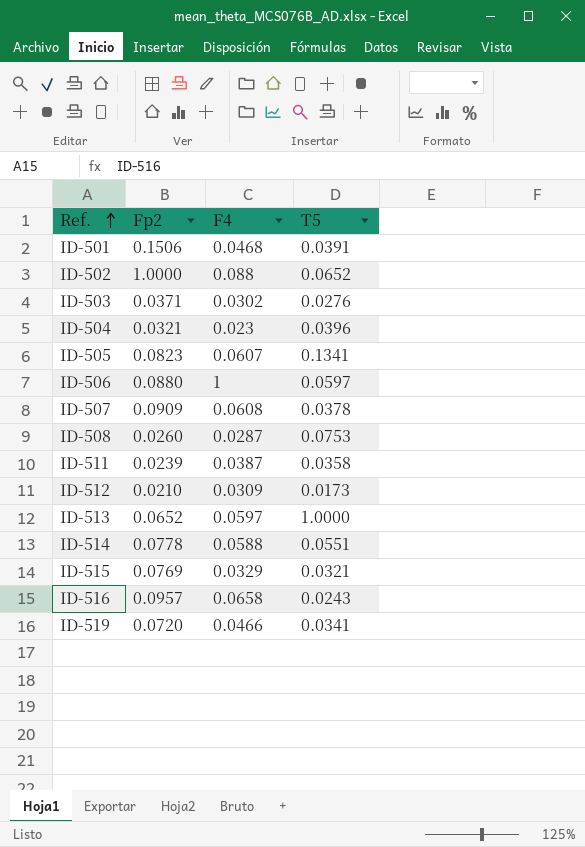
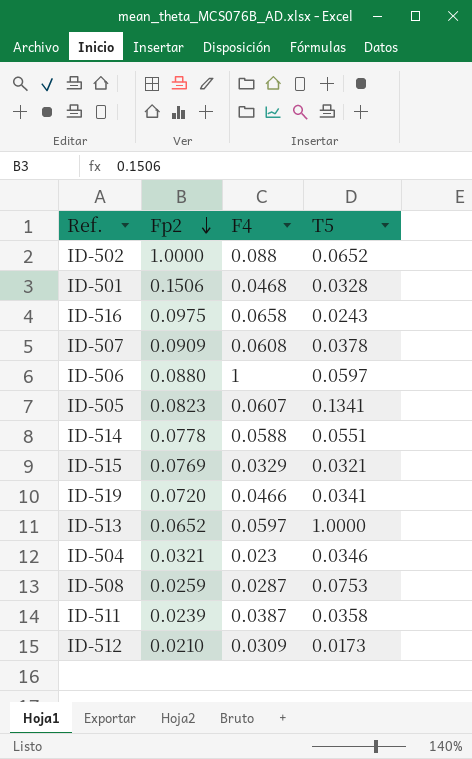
row order: Ref. ascending -> Fp2 descending
row ID-503: 0.0371 | 0.0302 | 0.0276 -> none
ID-501 | T5: 0.0391 -> 0.0328
ID-516 | Fp2: 0.0957 -> 0.0975
ID-504 | T5: 0.0396 -> 0.0346
ID-508 | Fp2: 0.0260 -> 0.0259

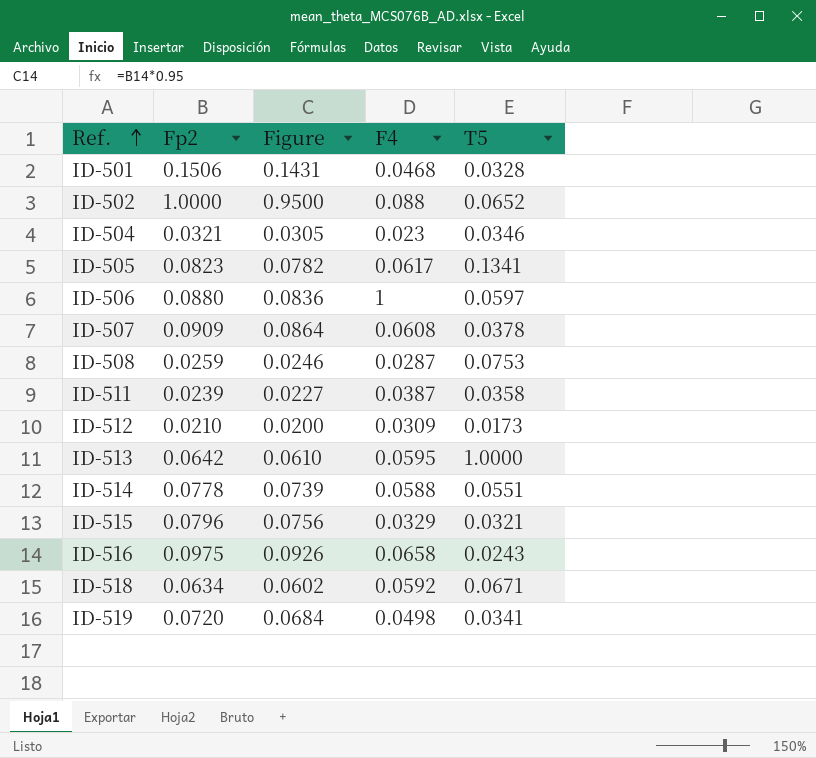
row order: Fp2 descending -> Ref. ascending
column Figure | formula: none -> [Fp2] * 0.95
ID-505 | F4: 0.0607 -> 0.0617
ID-513 | Fp2: 0.0652 -> 0.0642
ID-513 | F4: 0.0597 -> 0.0595
ID-515 | Fp2: 0.0769 -> 0.0796
row ID-518: none -> 0.0634 | 0.0602 | 0.0592 | 0.0671
ID-519 | F4: 0.0466 -> 0.0498

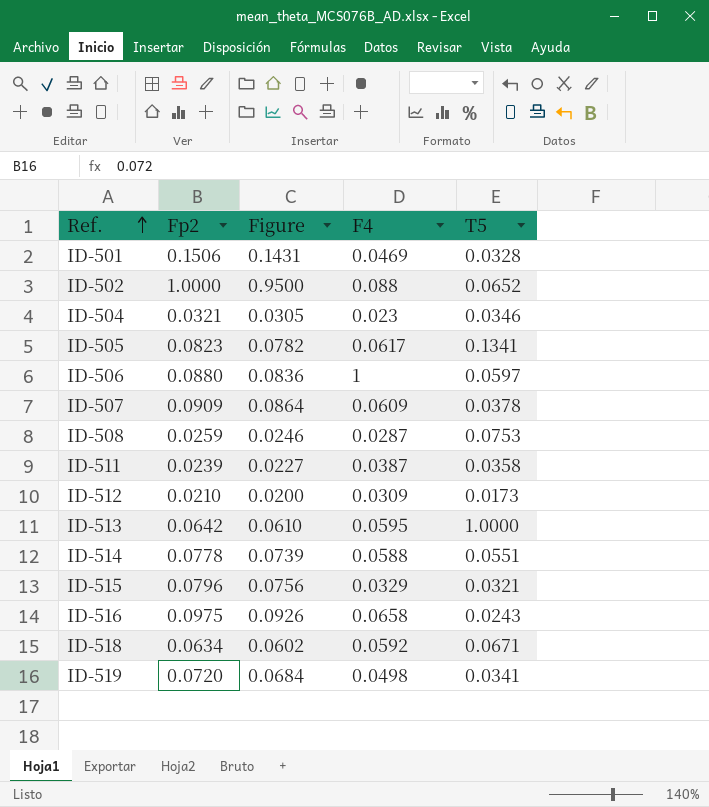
ID-501 | F4: 0.0468 -> 0.0469
ID-507 | F4: 0.0608 -> 0.0609

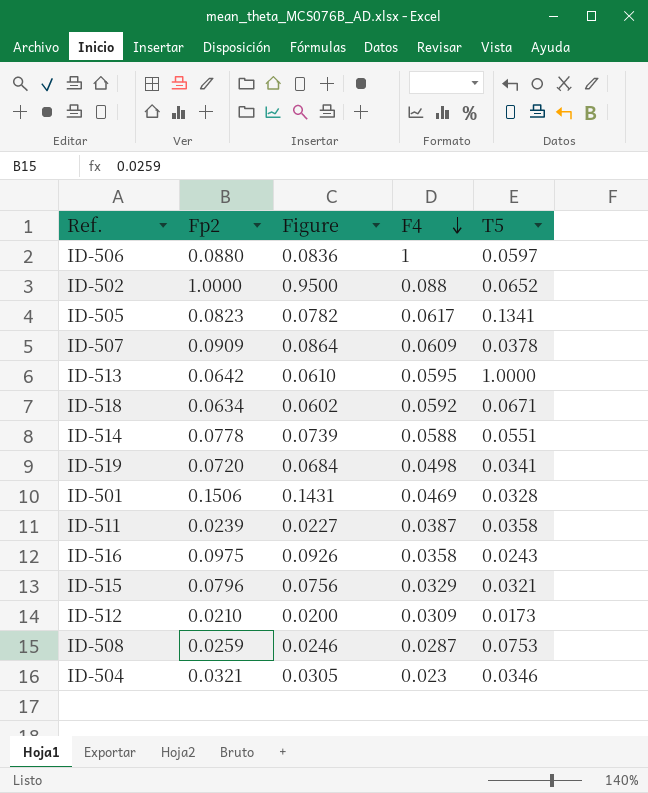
row order: Ref. ascending -> F4 descending
ID-516 | F4: 0.0658 -> 0.0358

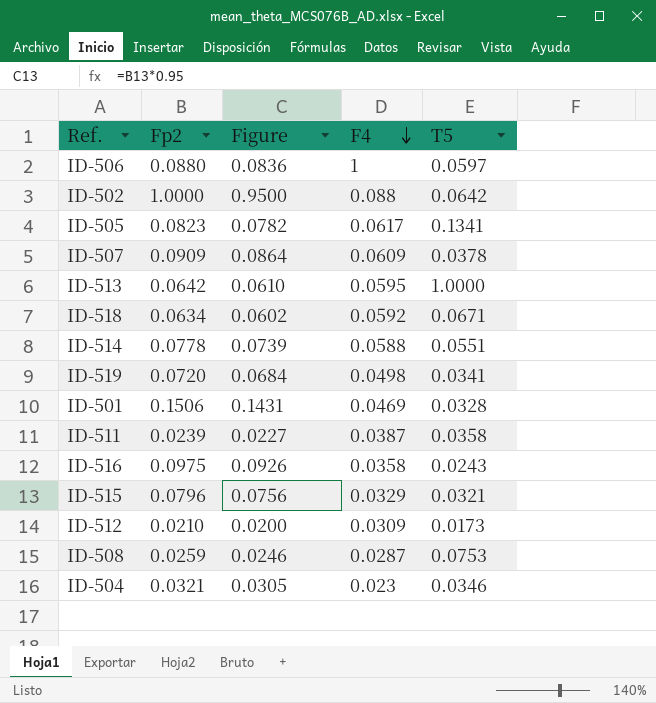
ID-502 | T5: 0.0652 -> 0.0642

